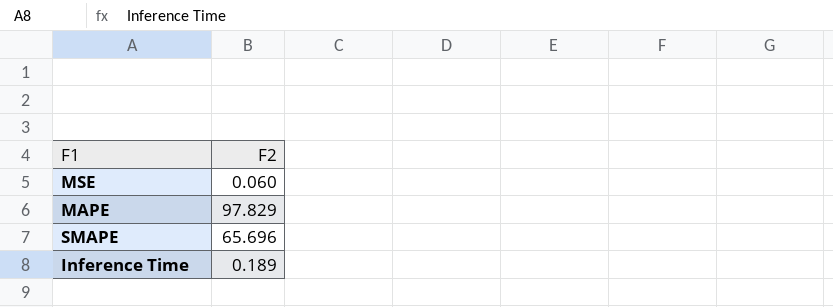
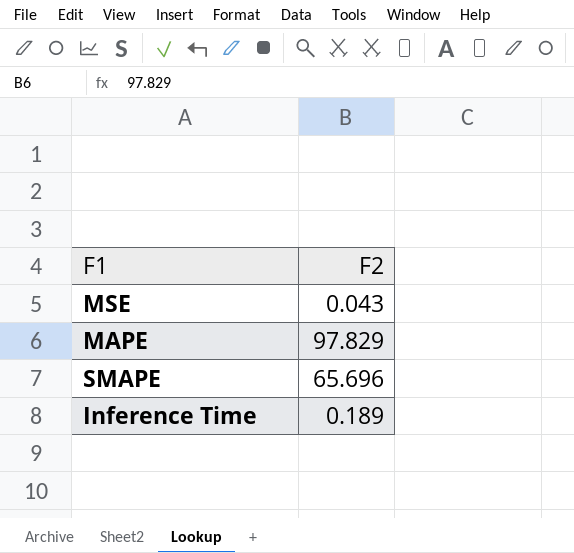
MSE | F2: 0.060 -> 0.043

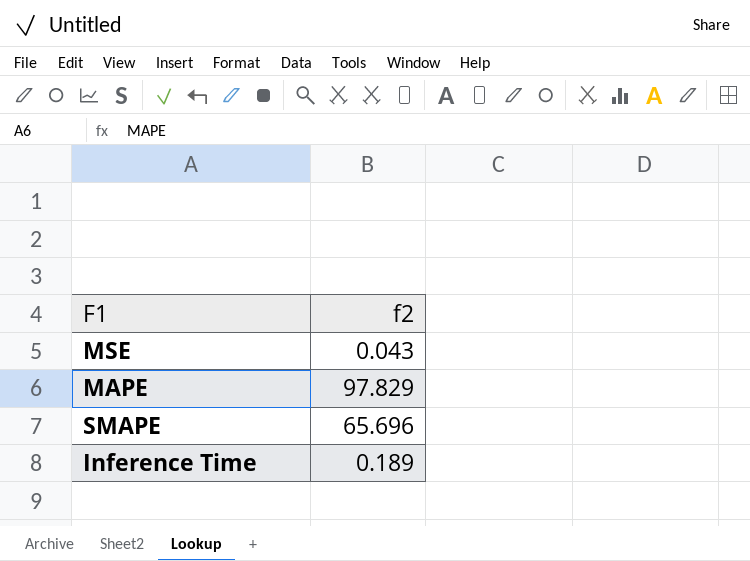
column name: F2 -> f2

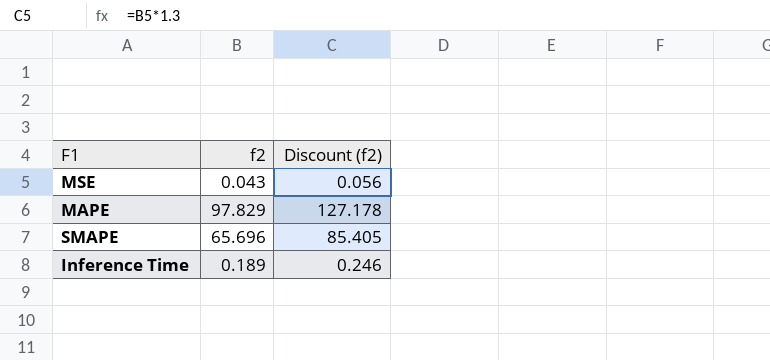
column Discount (f2) | formula: none -> [f2] * 1.3

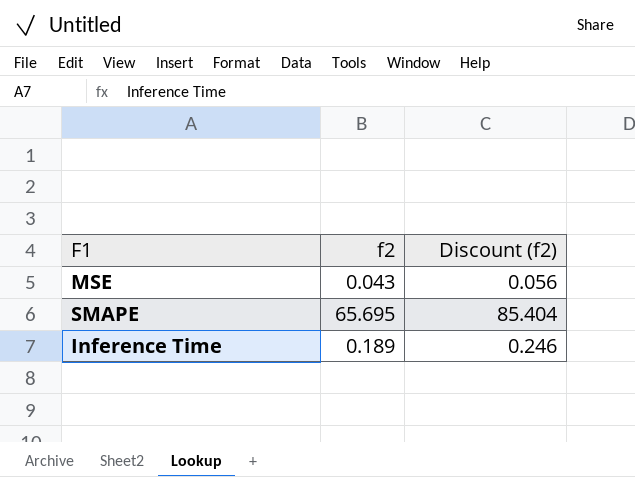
row MAPE: 97.829 | 127.178 -> none
SMAPE | f2: 65.696 -> 65.695
SMAPE | Discount (f2): 85.405 -> 85.404

